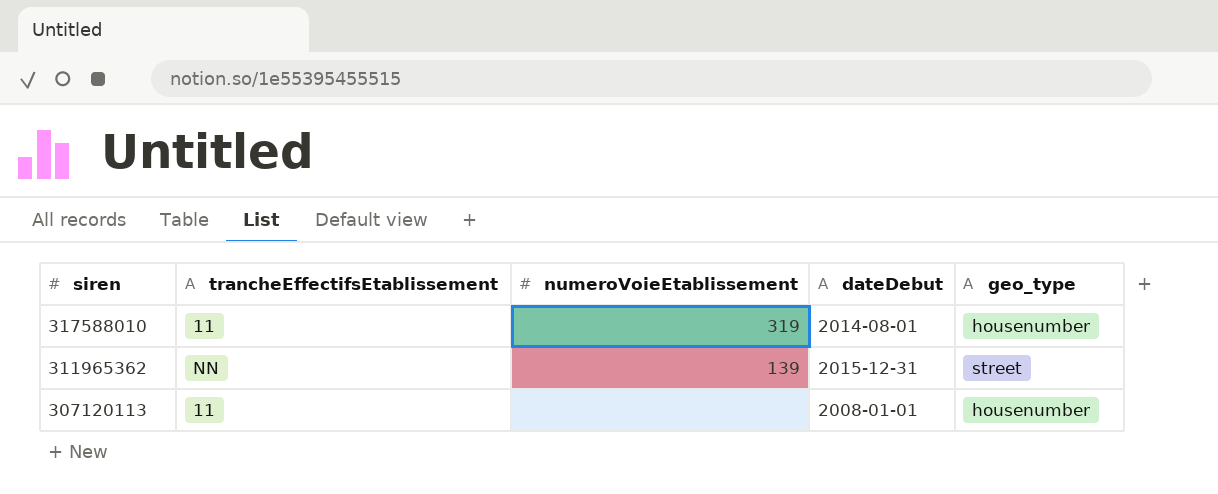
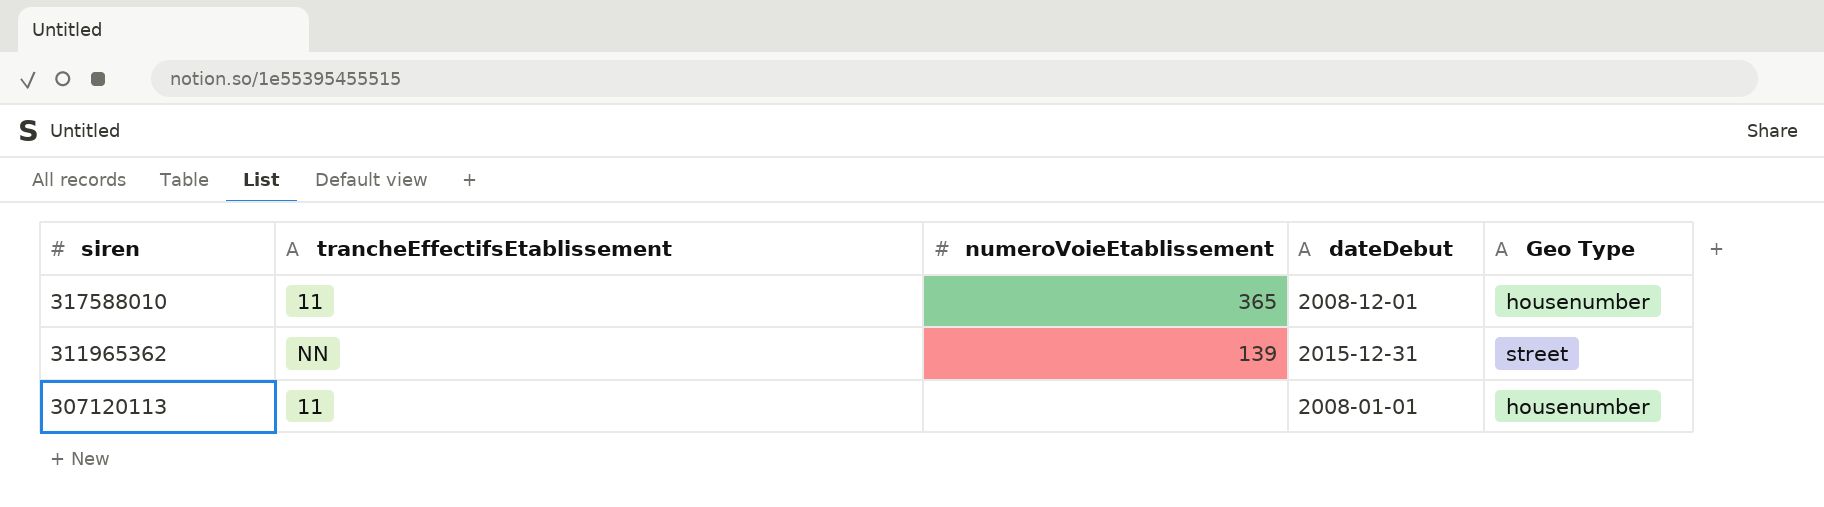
column name: geo_type -> Geo Type
317588010 | numeroVoieEtablissement: 319 -> 365
317588010 | dateDebut: 2014-08-01 -> 2008-12-01

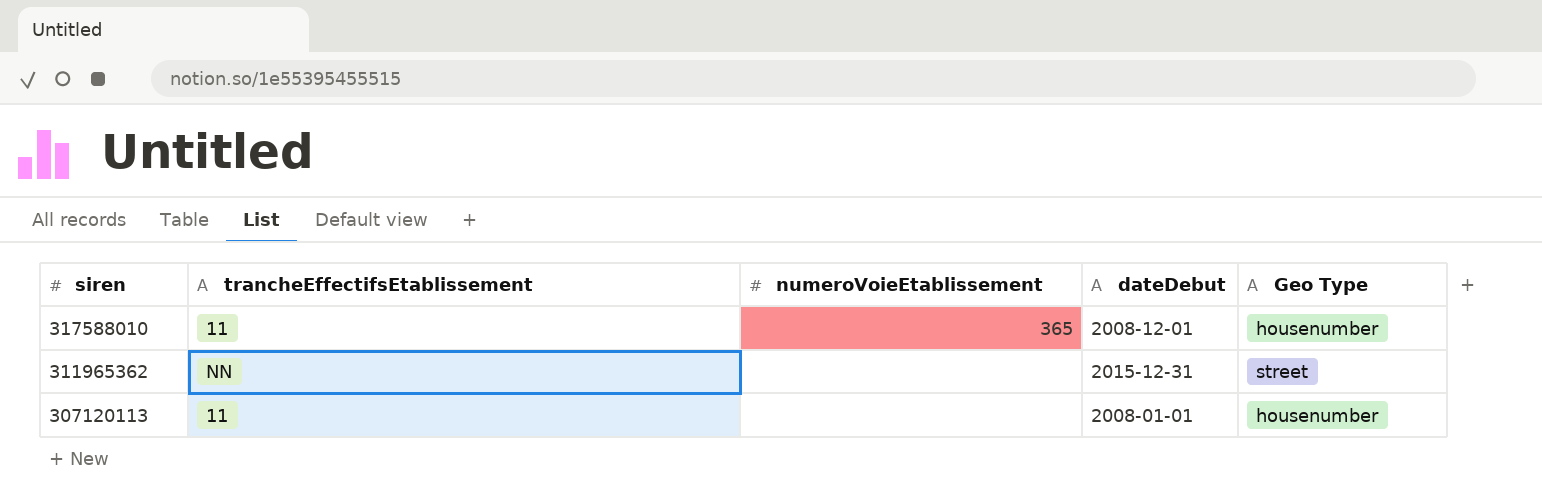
311965362 | numeroVoieEtablissement: 139 -> none

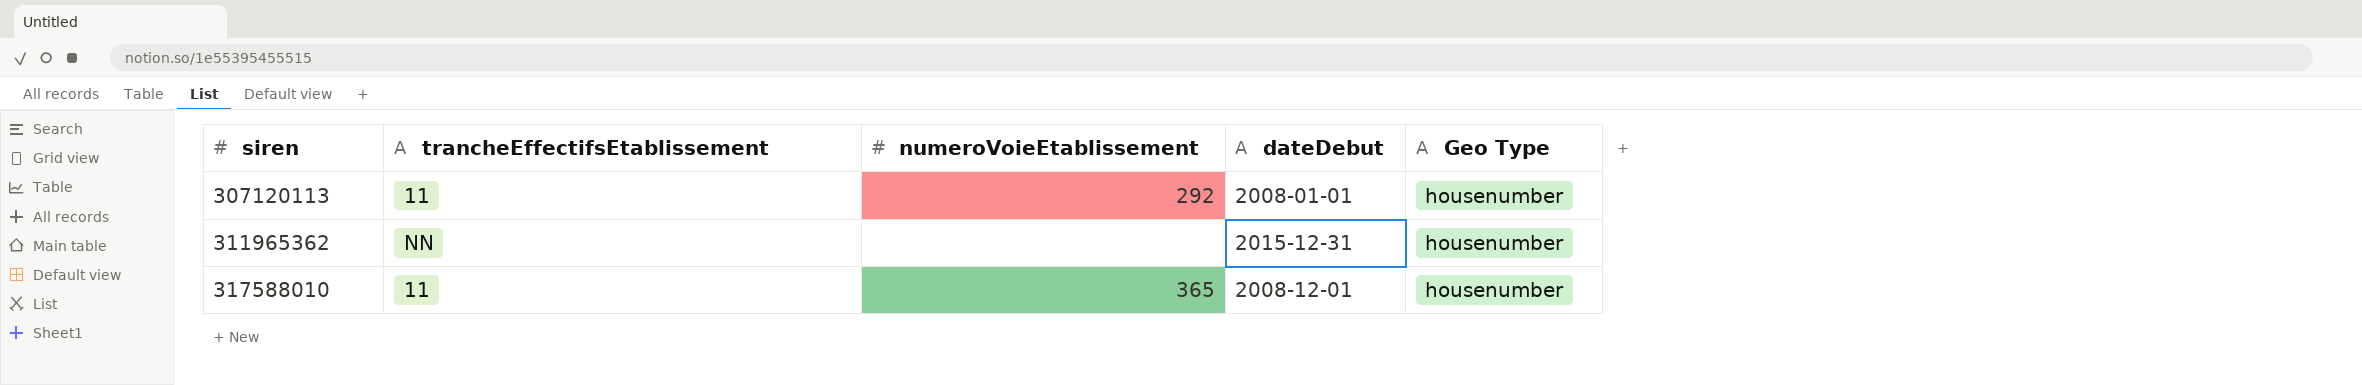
row order: siren descending -> siren ascending
307120113 | numeroVoieEtablissement: none -> 292
311965362 | Geo Type: street -> housenumber

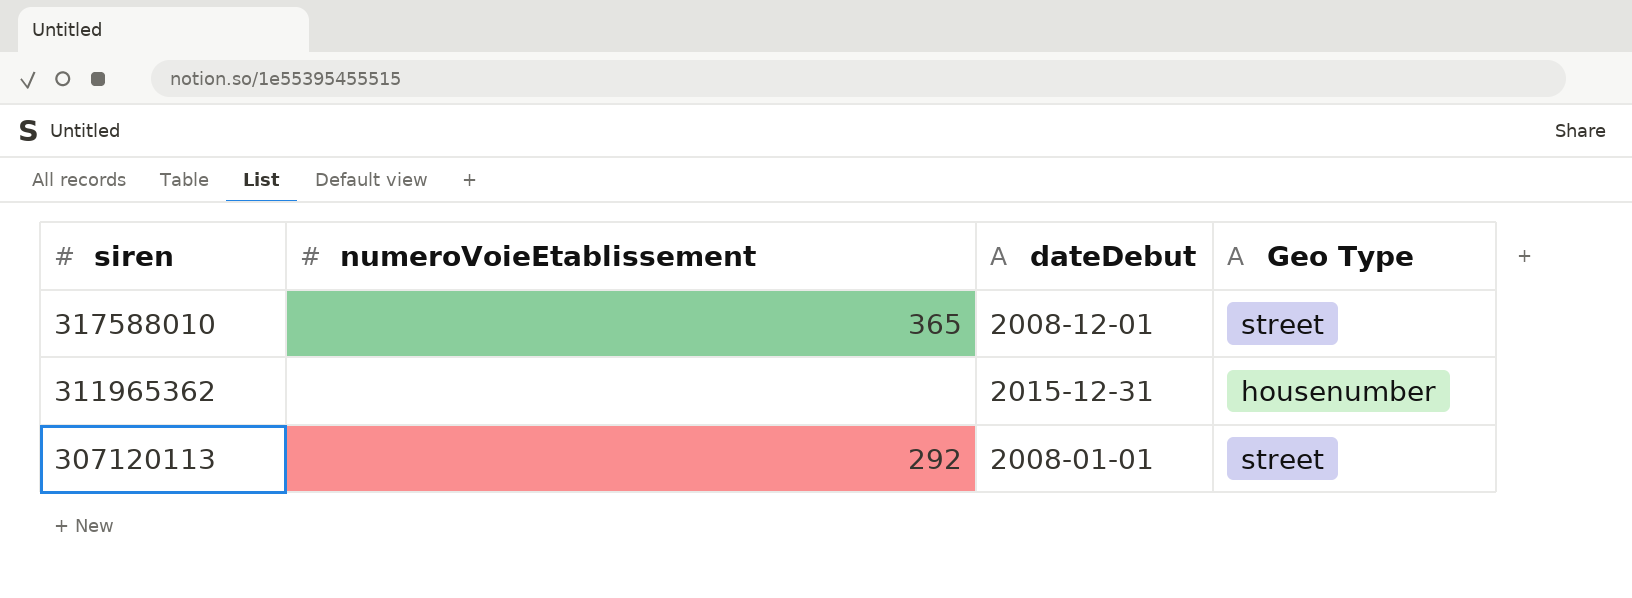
row order: siren ascending -> siren descending
column trancheEffectifsEtablissement | position: 2 -> none
317588010 | Geo Type: housenumber -> street
307120113 | Geo Type: housenumber -> street

